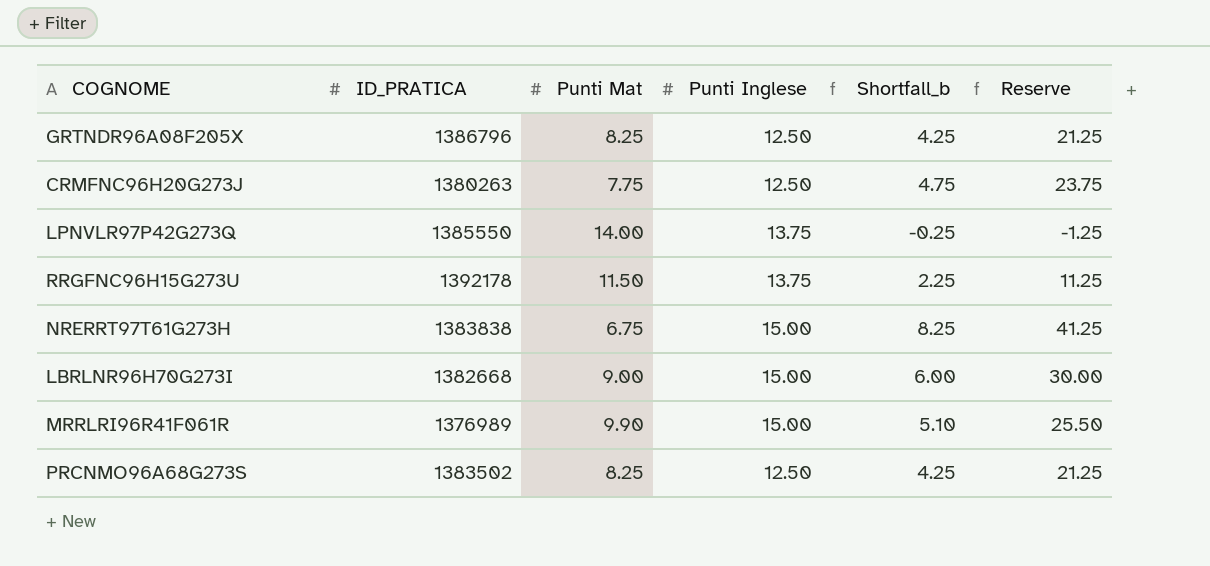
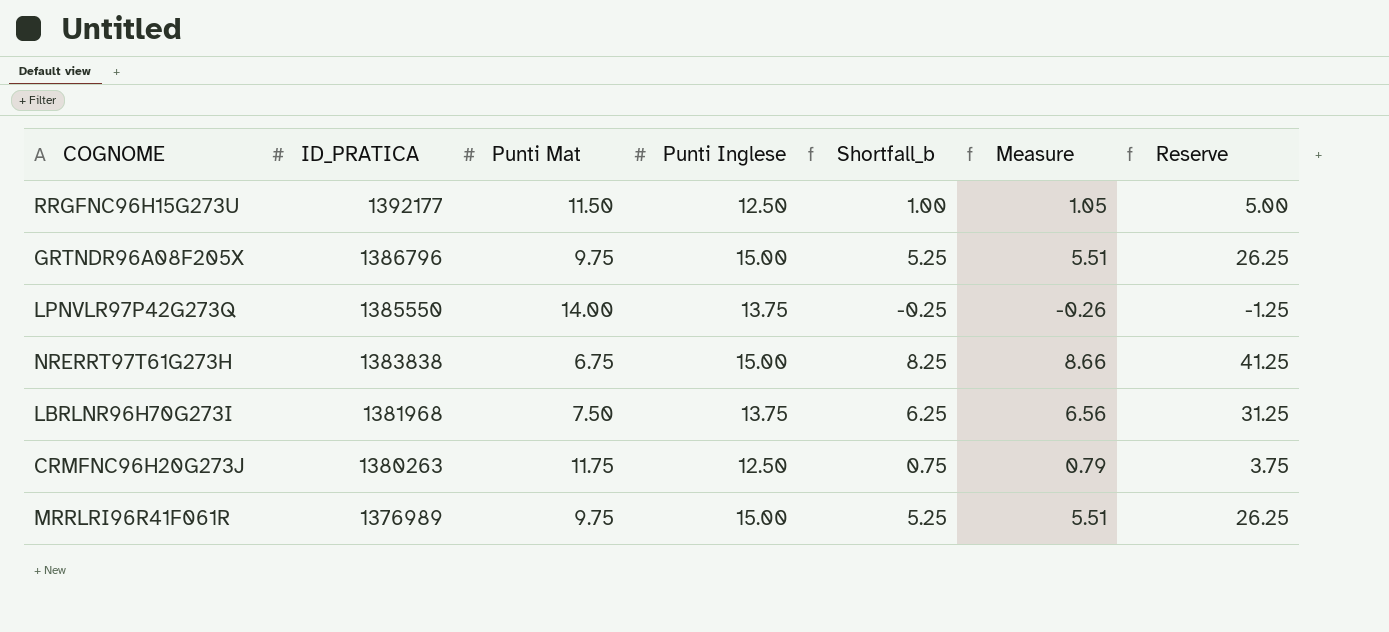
row order: none -> ID_PRATICA descending
column Measure | formula: none -> [Shortfall_b] * 1.05
row PRCNMO96A68G273S: 1383502 | 8.25 | 12.50 | 4.25 | 21.25 -> none
RRGFNC96H15G273U | ID_PRATICA: 1392178 -> 1392177
RRGFNC96H15G273U | Punti Inglese: 13.75 -> 12.50
RRGFNC96H15G273U | Shortfall_b: 2.25 -> 1.00
RRGFNC96H15G273U | Reserve: 11.25 -> 5.00
GRTNDR96A08F205X | Punti Mat: 8.25 -> 9.75
GRTNDR96A08F205X | Punti Inglese: 12.50 -> 15.00
GRTNDR96A08F205X | Shortfall_b: 4.25 -> 5.25
GRTNDR96A08F205X | Reserve: 21.25 -> 26.25
LBRLNR96H70G273I | ID_PRATICA: 1382668 -> 1381968
LBRLNR96H70G273I | Punti Mat: 9.00 -> 7.50
LBRLNR96H70G273I | Punti Inglese: 15.00 -> 13.75
LBRLNR96H70G273I | Shortfall_b: 6.00 -> 6.25
LBRLNR96H70G273I | Reserve: 30.00 -> 31.25
CRMFNC96H20G273J | Punti Mat: 7.75 -> 11.75
CRMFNC96H20G273J | Shortfall_b: 4.75 -> 0.75
CRMFNC96H20G273J | Reserve: 23.75 -> 3.75
MRRLRI96R41F061R | Punti Mat: 9.90 -> 9.75
MRRLRI96R41F061R | Shortfall_b: 5.10 -> 5.25
MRRLRI96R41F061R | Reserve: 25.50 -> 26.25

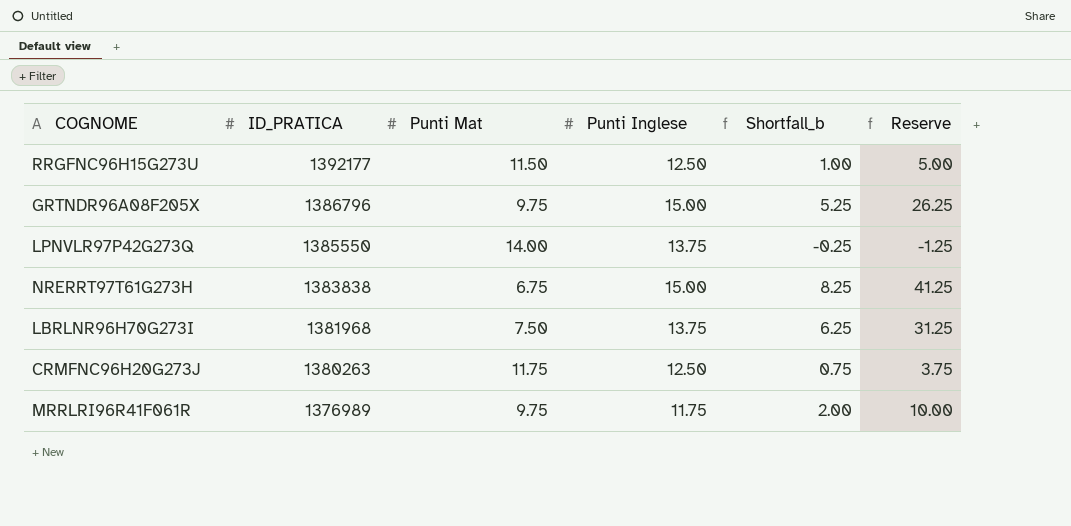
column Measure | formula: [Shortfall_b] * 1.05 -> none
MRRLRI96R41F061R | Punti Inglese: 15.00 -> 11.75
MRRLRI96R41F061R | Shortfall_b: 5.25 -> 2.00
MRRLRI96R41F061R | Reserve: 26.25 -> 10.00

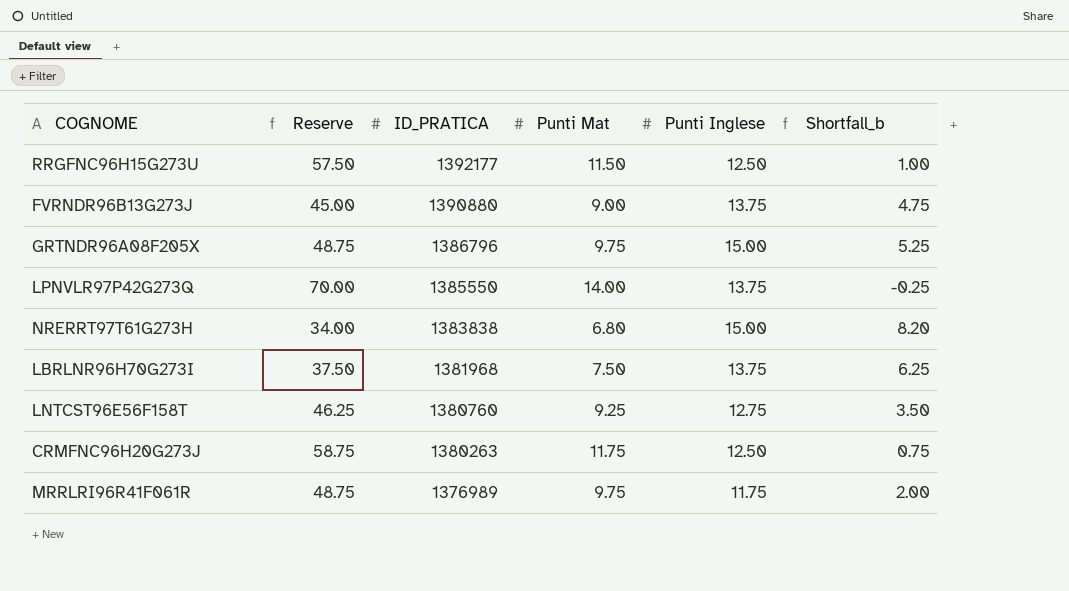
column Reserve | formula: [Shortfall_b] * 5 -> [Punti Mat] * 5
column Reserve | position: 6 -> 2
row FVRNDR96B13G273J: none -> 45.00 | 1390880 | 9.00 | 13.75 | 4.75
NRERRT97T61G273H | Punti Mat: 6.75 -> 6.80
NRERRT97T61G273H | Shortfall_b: 8.25 -> 8.20
row LNTCST96E56F158T: none -> 46.25 | 1380760 | 9.25 | 12.75 | 3.50

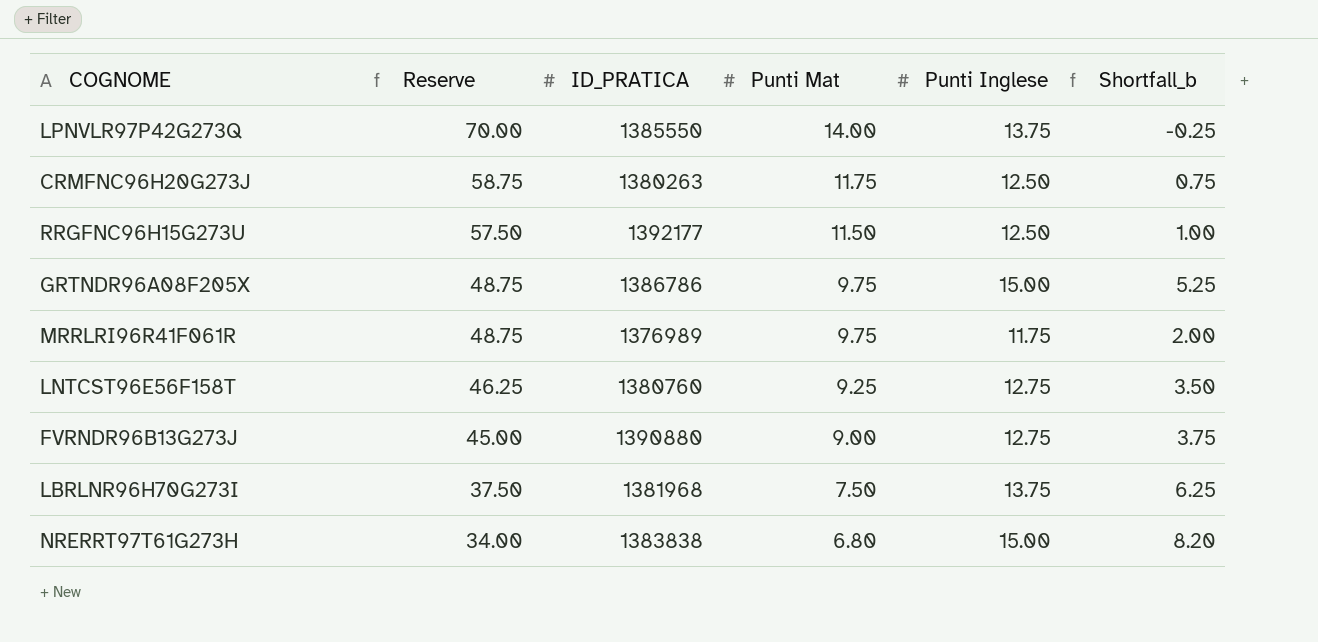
row order: ID_PRATICA descending -> Reserve descending
GRTNDR96A08F205X | ID_PRATICA: 1386796 -> 1386786
FVRNDR96B13G273J | Punti Inglese: 13.75 -> 12.75
FVRNDR96B13G273J | Shortfall_b: 4.75 -> 3.75

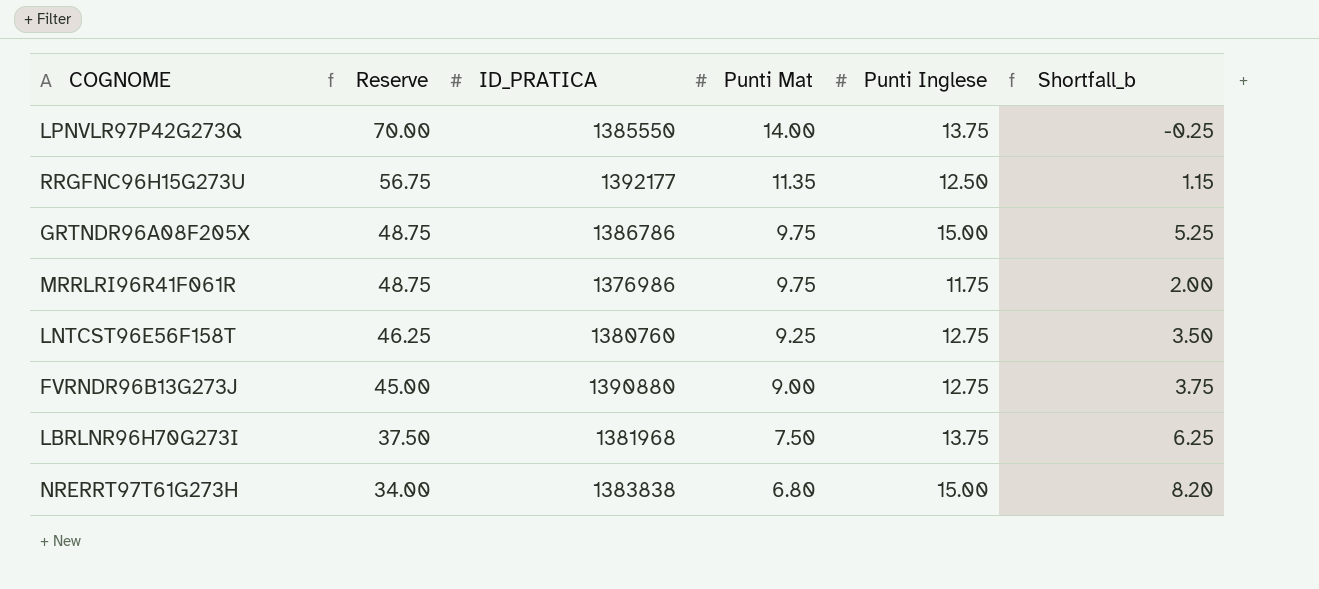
row CRMFNC96H20G273J: 58.75 | 1380263 | 11.75 | 12.50 | 0.75 -> none
RRGFNC96H15G273U | Reserve: 57.50 -> 56.75
RRGFNC96H15G273U | Punti Mat: 11.50 -> 11.35
RRGFNC96H15G273U | Shortfall_b: 1.00 -> 1.15
MRRLRI96R41F061R | ID_PRATICA: 1376989 -> 1376986

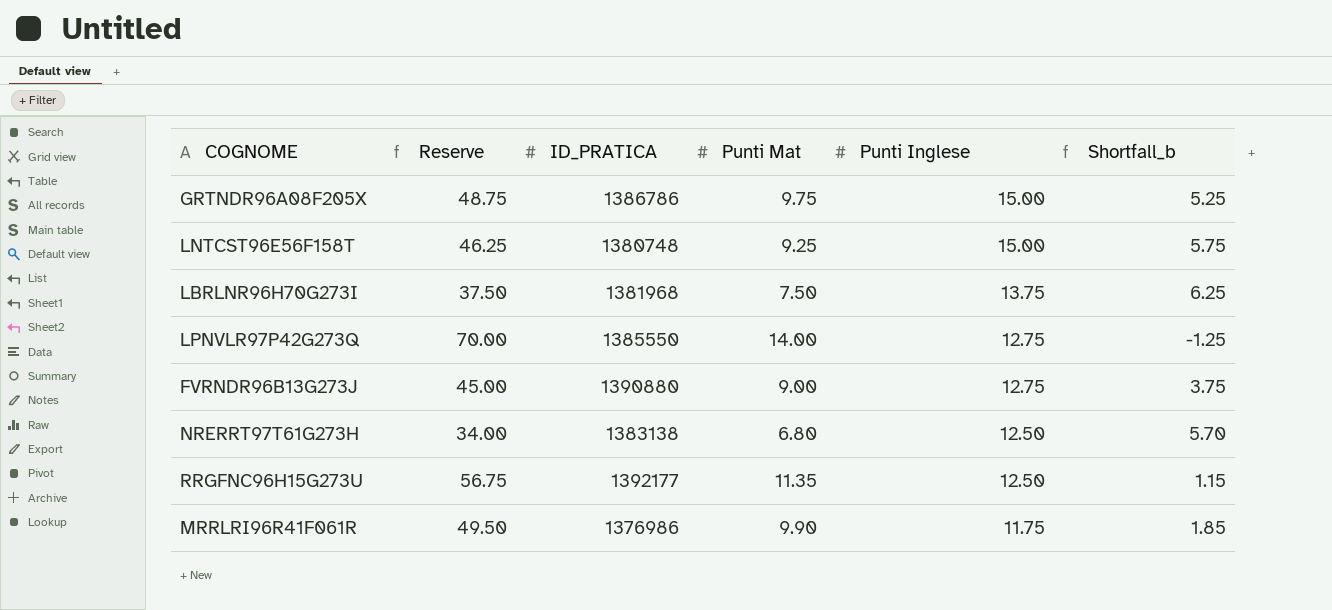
row order: Reserve descending -> Punti Inglese descending
LNTCST96E56F158T | ID_PRATICA: 1380760 -> 1380748
LNTCST96E56F158T | Punti Inglese: 12.75 -> 15.00
LNTCST96E56F158T | Shortfall_b: 3.50 -> 5.75
LPNVLR97P42G273Q | Punti Inglese: 13.75 -> 12.75
LPNVLR97P42G273Q | Shortfall_b: -0.25 -> -1.25
NRERRT97T61G273H | ID_PRATICA: 1383838 -> 1383138
NRERRT97T61G273H | Punti Inglese: 15.00 -> 12.50
NRERRT97T61G273H | Shortfall_b: 8.20 -> 5.70
MRRLRI96R41F061R | Reserve: 48.75 -> 49.50
MRRLRI96R41F061R | Punti Mat: 9.75 -> 9.90
MRRLRI96R41F061R | Shortfall_b: 2.00 -> 1.85

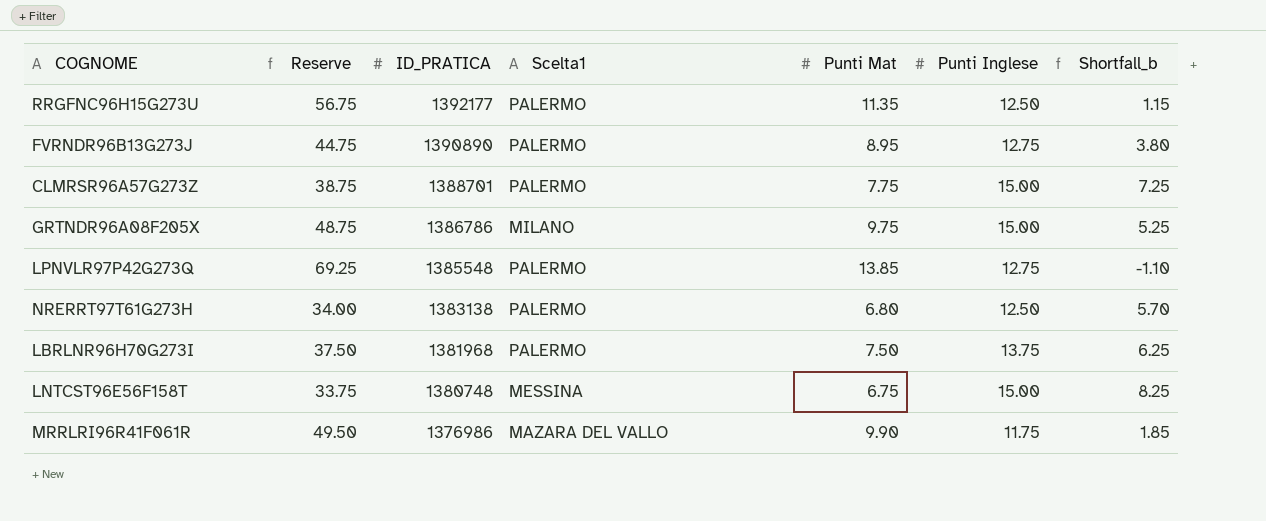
row order: Punti Inglese descending -> ID_PRATICA descending
column Scelta1 | position: none -> 4
FVRNDR96B13G273J | Reserve: 45.00 -> 44.75
FVRNDR96B13G273J | ID_PRATICA: 1390880 -> 1390890
FVRNDR96B13G273J | Punti Mat: 9.00 -> 8.95
FVRNDR96B13G273J | Shortfall_b: 3.75 -> 3.80
row CLMRSR96A57G273Z: none -> 38.75 | 1388701 | PALERMO | 7.75 | 15.00 | 7.25
LPNVLR97P42G273Q | Reserve: 70.00 -> 69.25
LPNVLR97P42G273Q | ID_PRATICA: 1385550 -> 1385548
LPNVLR97P42G273Q | Punti Mat: 14.00 -> 13.85
LPNVLR97P42G273Q | Shortfall_b: -1.25 -> -1.10
LNTCST96E56F158T | Reserve: 46.25 -> 33.75
LNTCST96E56F158T | Punti Mat: 9.25 -> 6.75
LNTCST96E56F158T | Shortfall_b: 5.75 -> 8.25

